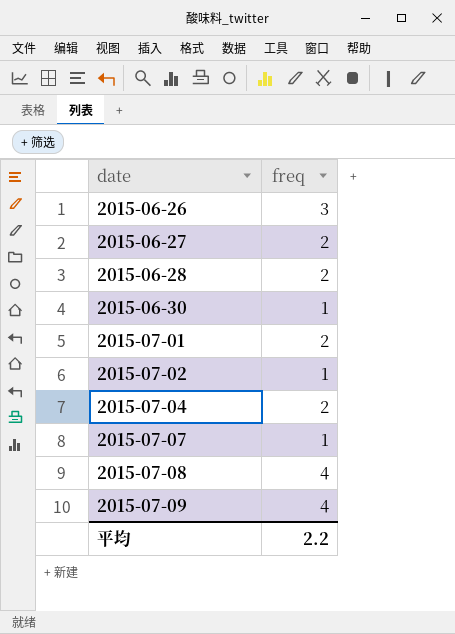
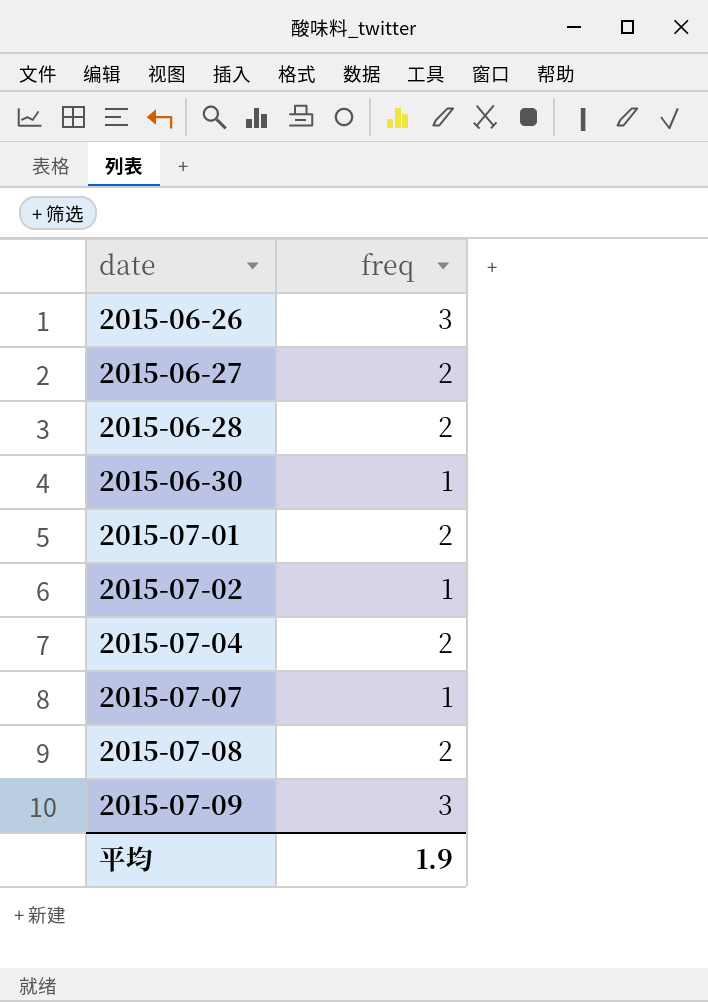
2015-07-08 | freq: 4 -> 2
2015-07-09 | freq: 4 -> 3
平均 | freq: 2.2 -> 1.9

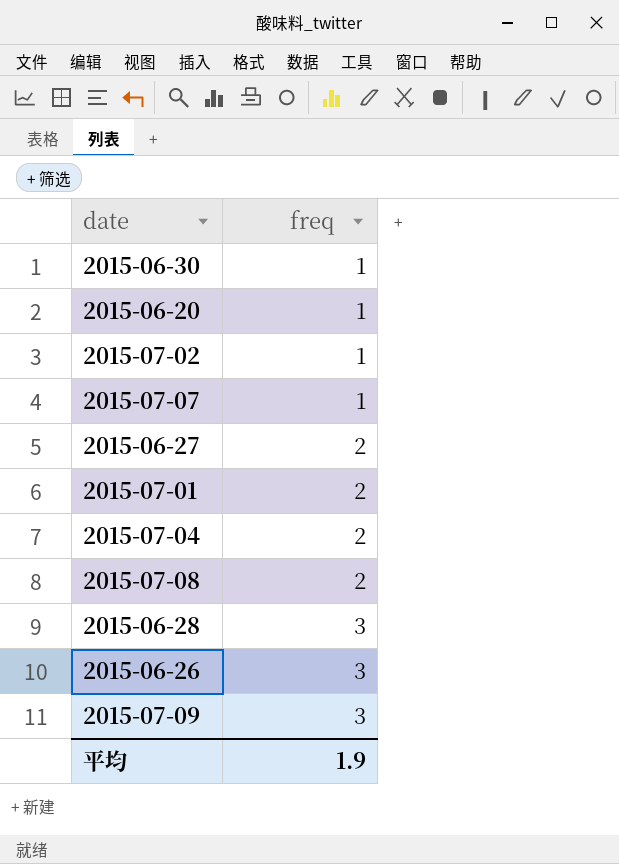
row order: date ascending -> freq ascending
row 2015-06-20: none -> 1
2015-06-28 | freq: 2 -> 3

